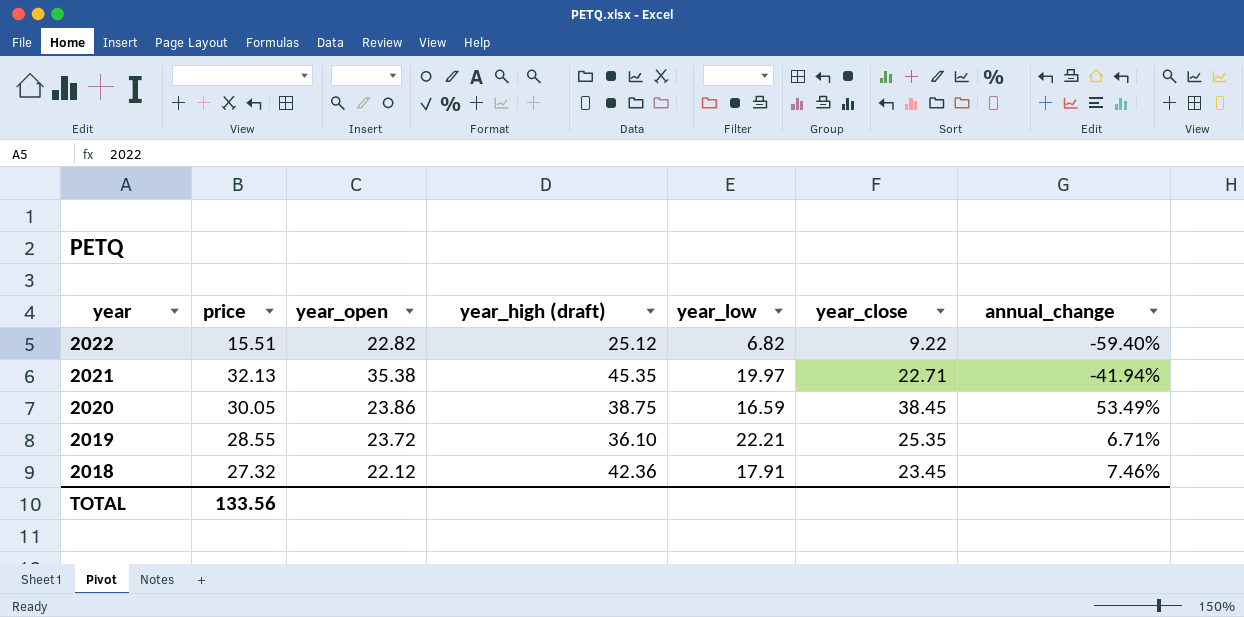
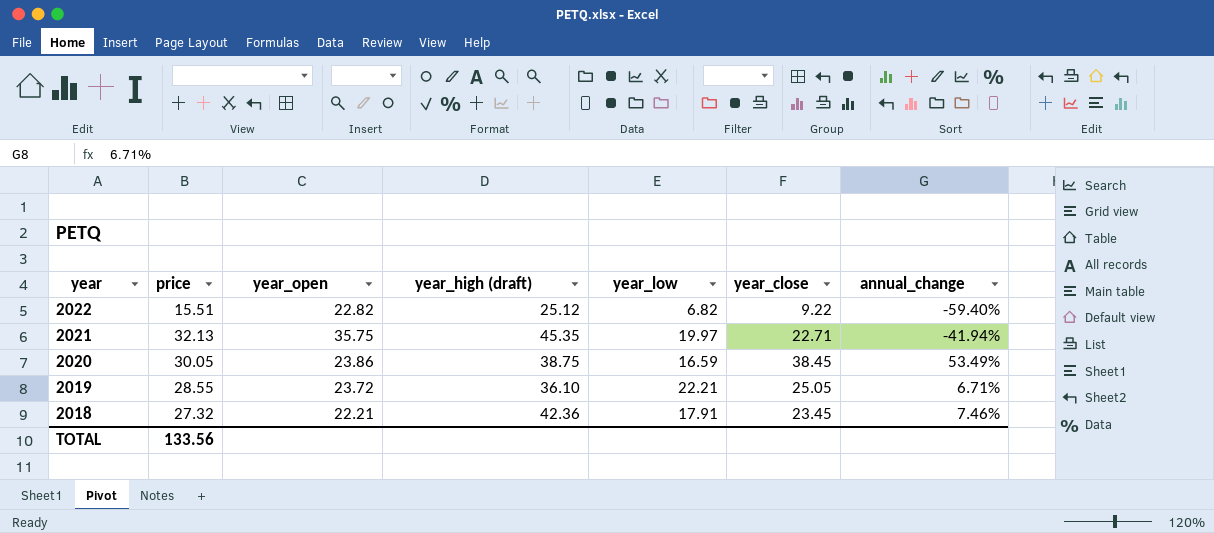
2021 | year_open: 35.38 -> 35.75
2019 | year_close: 25.35 -> 25.05
2018 | year_open: 22.12 -> 22.21

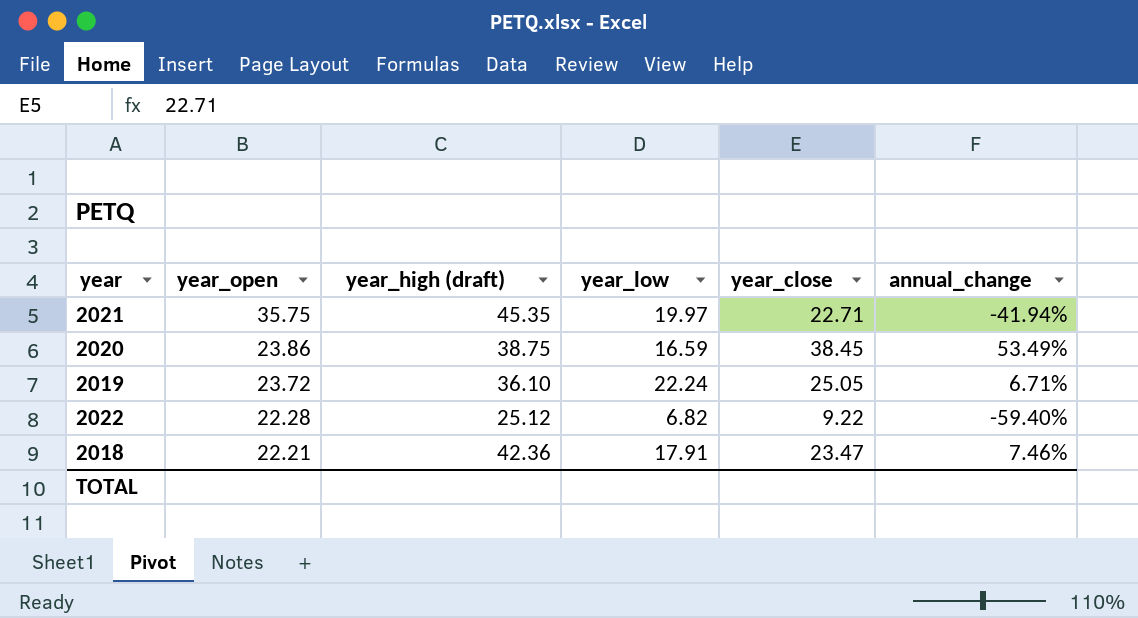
row order: year descending -> year_open descending
column price | position: 2 -> none
2019 | year_low: 22.21 -> 22.24
2022 | year_open: 22.82 -> 22.28
2018 | year_close: 23.45 -> 23.47

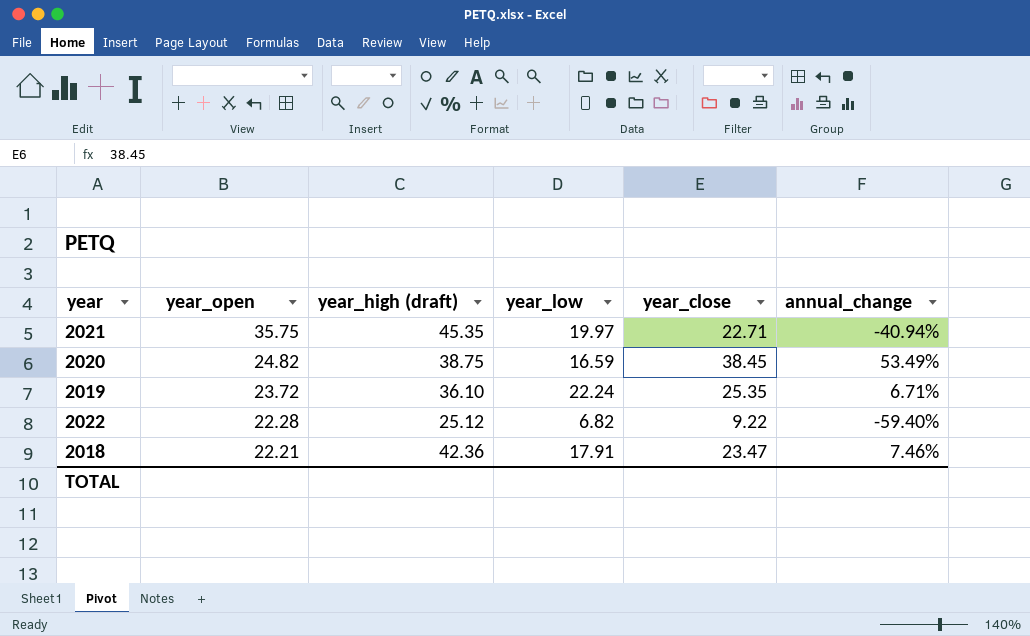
2021 | annual_change: -41.94% -> -40.94%
2020 | year_open: 23.86 -> 24.82
2019 | year_close: 25.05 -> 25.35

